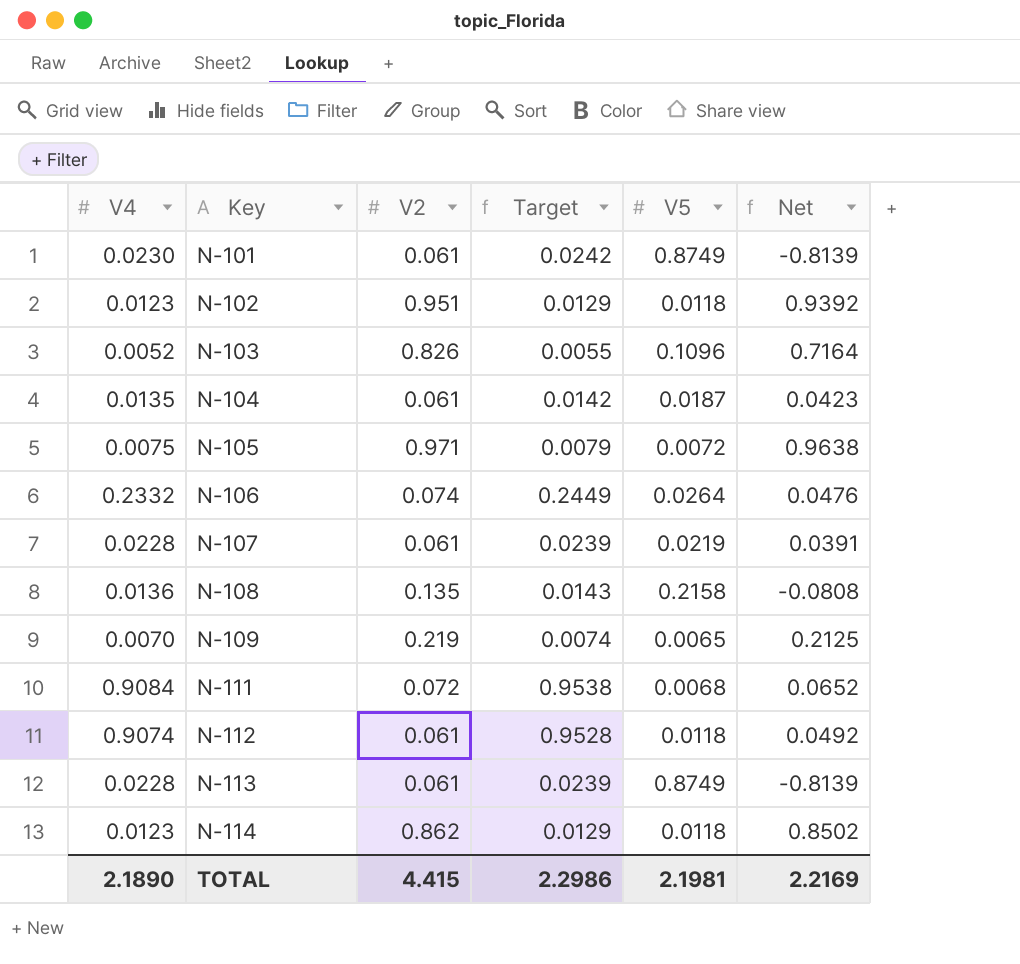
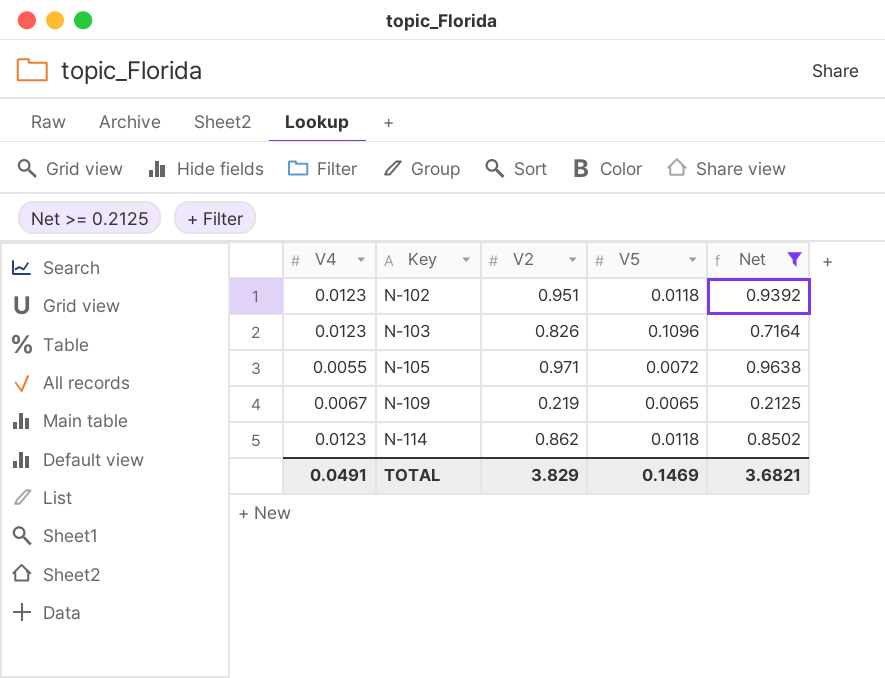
filter: none -> Net >= 0.2125
column Target | formula: [V4] * 1.05 -> none
N-103 | V4: 0.0052 -> 0.0123
N-105 | V4: 0.0075 -> 0.0055
N-109 | V4: 0.0070 -> 0.0067
TOTAL | V4: 2.1890 -> 0.0491
TOTAL | V2: 4.415 -> 3.829
TOTAL | V5: 2.1981 -> 0.1469
TOTAL | Net: 2.2169 -> 3.6821

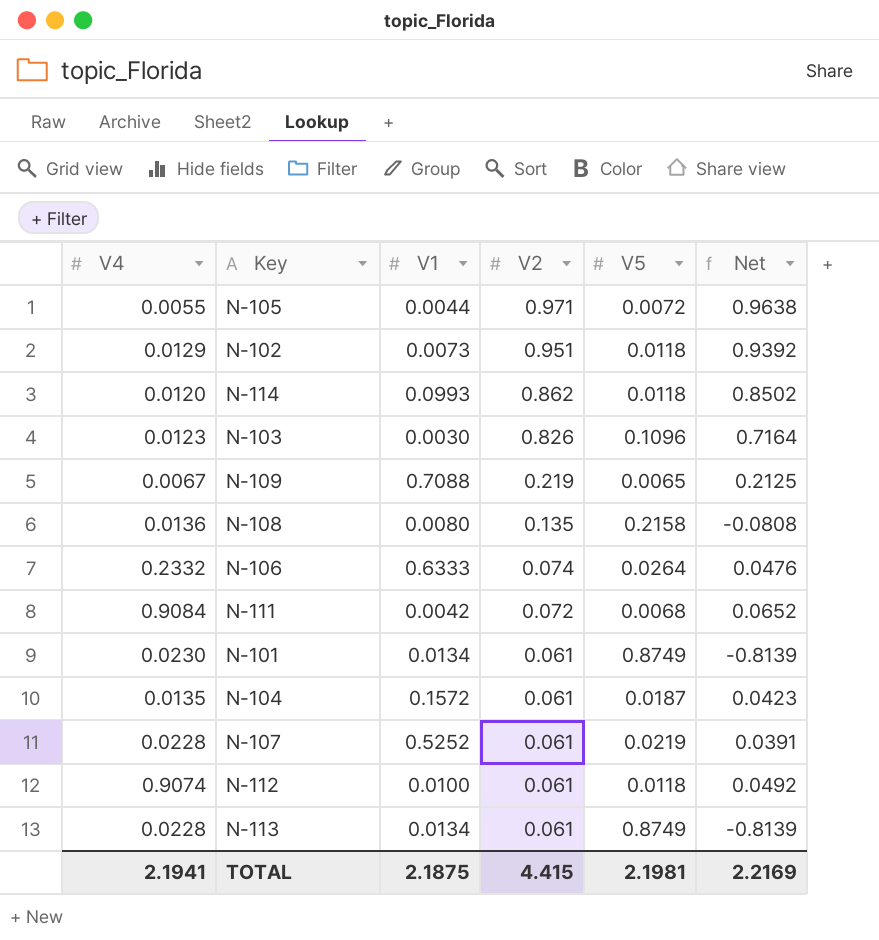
filter: Net >= 0.2125 -> none
row order: Key ascending -> V2 descending
column V1 | position: none -> 3
N-102 | V4: 0.0123 -> 0.0129
N-114 | V4: 0.0123 -> 0.0120
TOTAL | V4: 0.0491 -> 2.1941
TOTAL | V2: 3.829 -> 4.415
TOTAL | V5: 0.1469 -> 2.1981
TOTAL | Net: 3.6821 -> 2.2169

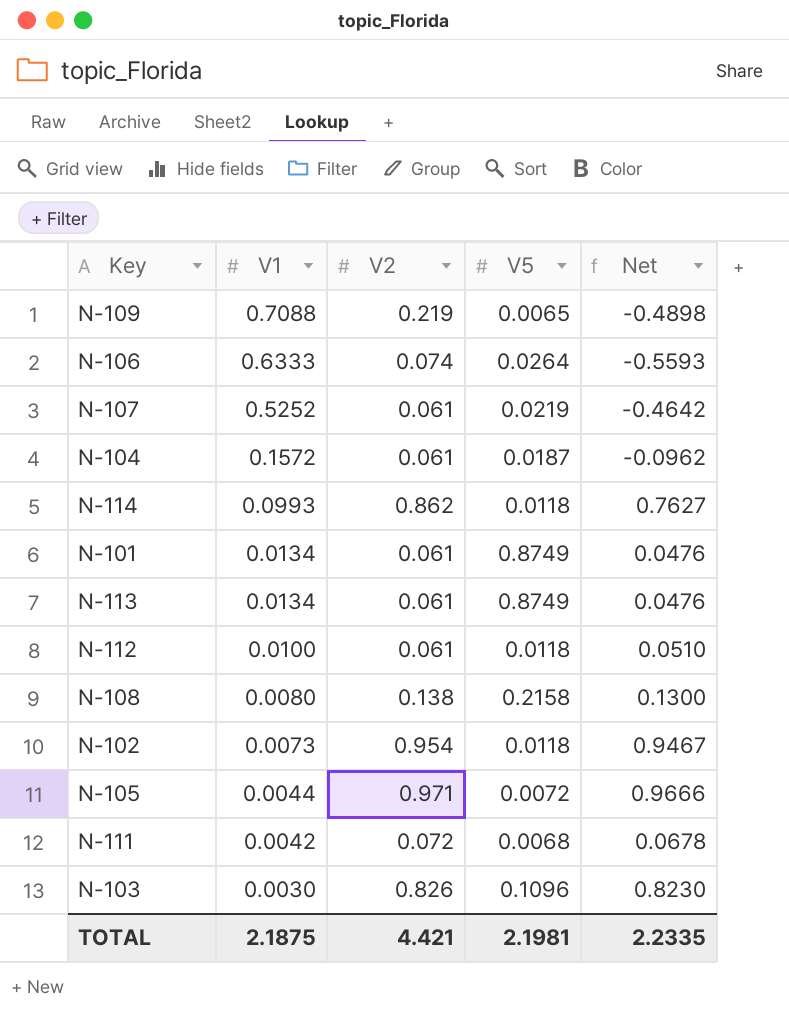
row order: V2 descending -> V1 descending
column V4 | position: 1 -> none
column Net | formula: [V2] - [V5] -> [V2] - [V1]
N-108 | V2: 0.135 -> 0.138
N-102 | V2: 0.951 -> 0.954
TOTAL | V2: 4.415 -> 4.421
TOTAL | Net: 2.2169 -> 2.2335

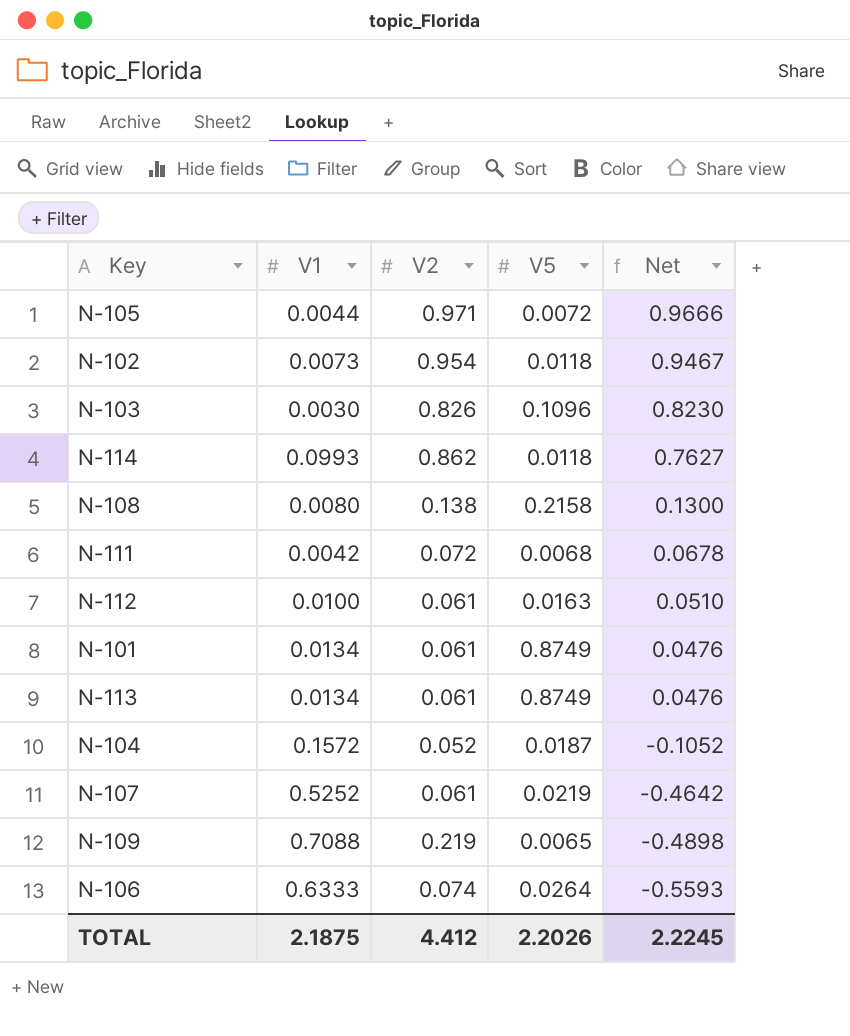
row order: V1 descending -> Net descending
N-112 | V5: 0.0118 -> 0.0163
N-104 | V2: 0.061 -> 0.052
N-104 | Net: -0.0962 -> -0.1052
TOTAL | V2: 4.421 -> 4.412
TOTAL | V5: 2.1981 -> 2.2026
TOTAL | Net: 2.2335 -> 2.2245

